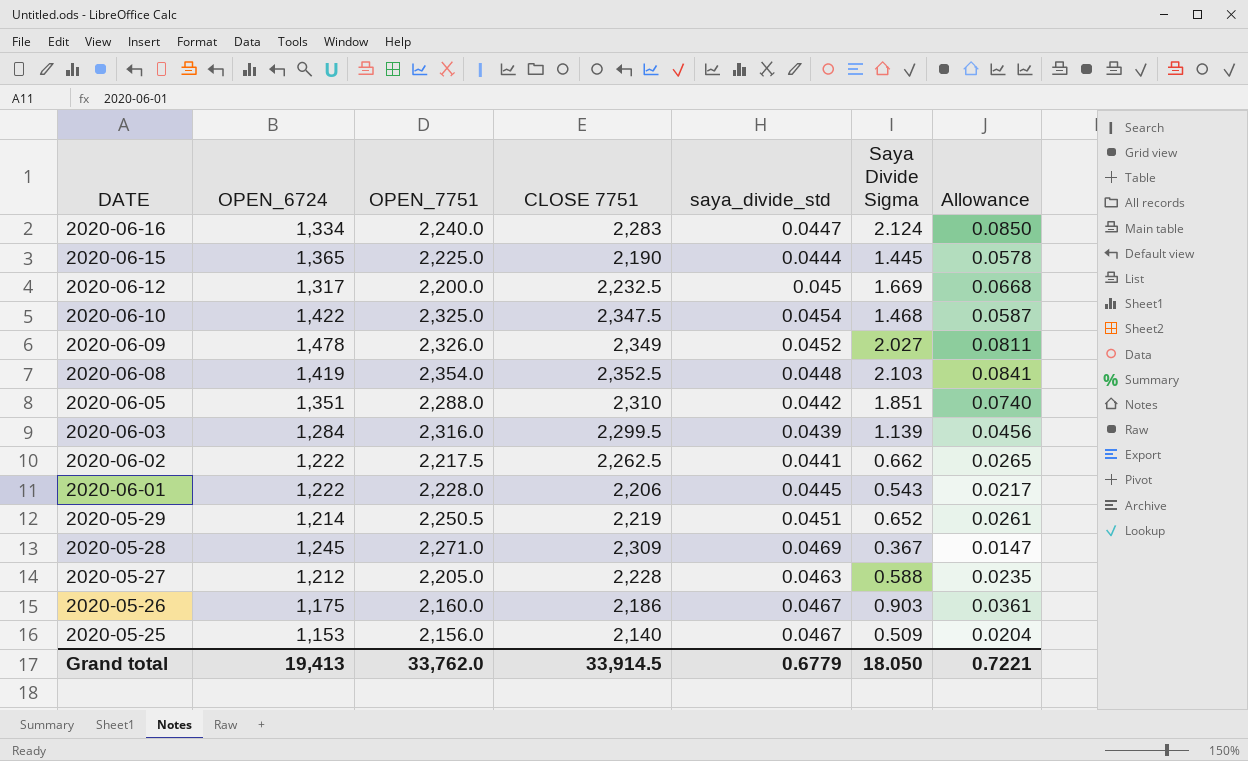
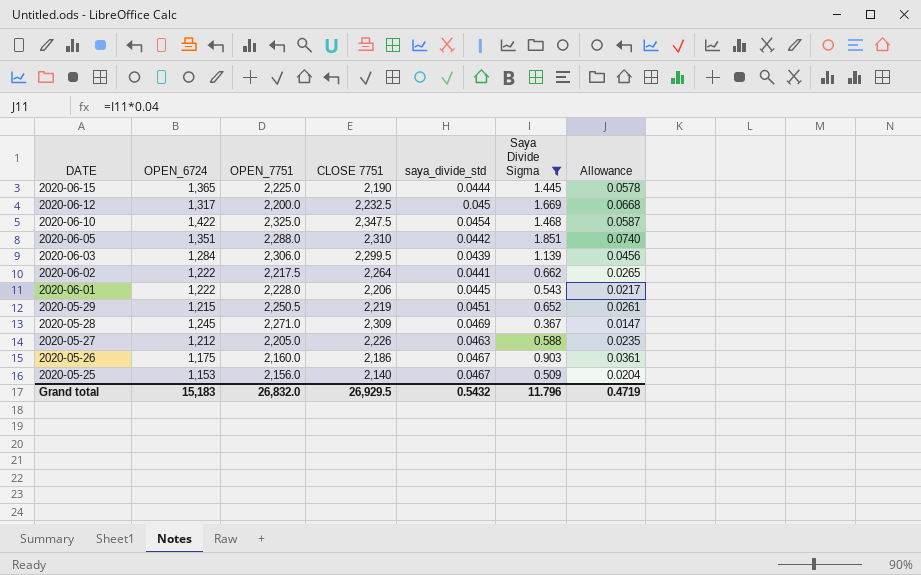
filter: none -> Saya Divide Sigma <= 1.851
2020-06-03 | OPEN_7751: 2,316.0 -> 2,306.0
2020-06-02 | CLOSE 7751: 2,262.5 -> 2,264
2020-05-29 | OPEN_6724: 1,214 -> 1,215
2020-05-27 | CLOSE 7751: 2,228 -> 2,226
Grand total | OPEN_6724: 19,413 -> 15,183
Grand total | OPEN_7751: 33,762.0 -> 26,832.0
Grand total | CLOSE 7751: 33,914.5 -> 26,929.5
Grand total | saya_divide_std: 0.6779 -> 0.5432
Grand total | Saya Divide Sigma: 18.050 -> 11.796
Grand total | Allowance: 0.7221 -> 0.4719

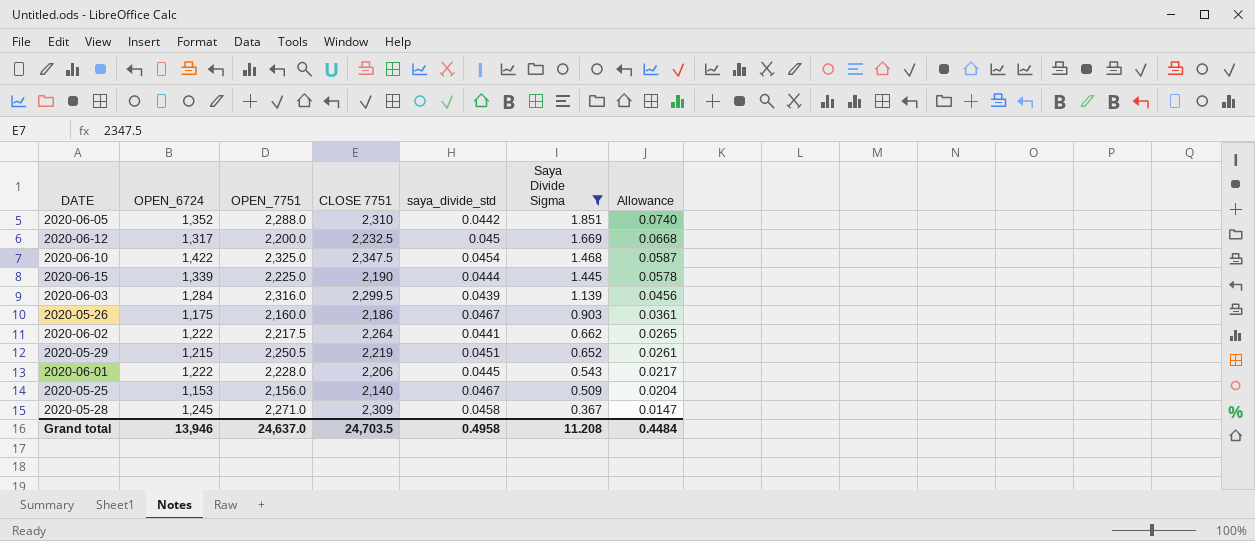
row order: DATE descending -> Saya Divide Sigma descending
row 2020-05-27: 1,212 | 2,205.0 | 2,226 | 0.0463 | 0.588 | 0.0235 -> none
2020-06-05 | OPEN_6724: 1,351 -> 1,352
2020-06-15 | OPEN_6724: 1,365 -> 1,339
2020-06-03 | OPEN_7751: 2,306.0 -> 2,316.0
2020-05-28 | saya_divide_std: 0.0469 -> 0.0458
Grand total | OPEN_6724: 15,183 -> 13,946
Grand total | OPEN_7751: 26,832.0 -> 24,637.0
Grand total | CLOSE 7751: 26,929.5 -> 24,703.5
Grand total | saya_divide_std: 0.5432 -> 0.4958
Grand total | Saya Divide Sigma: 11.796 -> 11.208
Grand total | Allowance: 0.4719 -> 0.4484

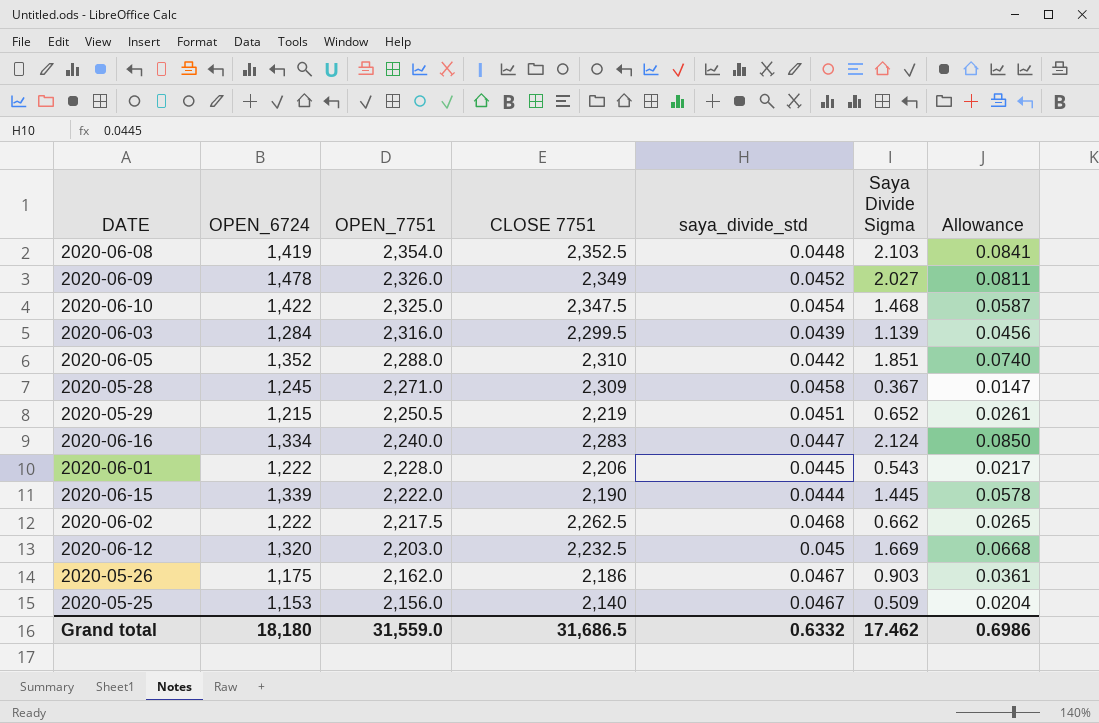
filter: Saya Divide Sigma <= 1.851 -> none
row order: Saya Divide Sigma descending -> OPEN_7751 descending
2020-06-15 | OPEN_7751: 2,225.0 -> 2,222.0
2020-06-02 | CLOSE 7751: 2,264 -> 2,262.5
2020-06-02 | saya_divide_std: 0.0441 -> 0.0468
2020-06-12 | OPEN_6724: 1,317 -> 1,320
2020-06-12 | OPEN_7751: 2,200.0 -> 2,203.0
2020-05-26 | OPEN_7751: 2,160.0 -> 2,162.0
Grand total | OPEN_6724: 13,946 -> 18,180
Grand total | OPEN_7751: 24,637.0 -> 31,559.0
Grand total | CLOSE 7751: 24,703.5 -> 31,686.5
Grand total | saya_divide_std: 0.4958 -> 0.6332
Grand total | Saya Divide Sigma: 11.208 -> 17.462
Grand total | Allowance: 0.4484 -> 0.6986

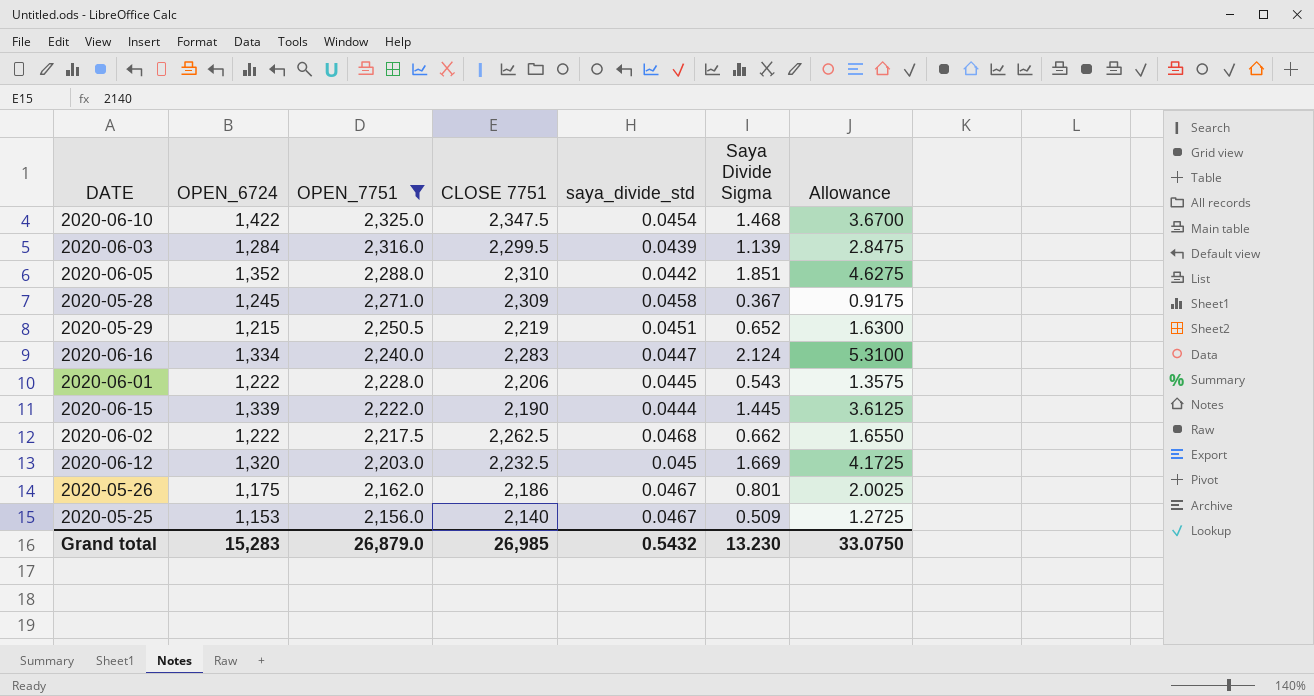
filter: none -> OPEN_7751 <= 2,325.0
column Allowance | formula: [Saya Divide Sigma] * 0.04 -> [Saya Divide Sigma] * 2.5
2020-05-26 | Saya Divide Sigma: 0.903 -> 0.801
Grand total | OPEN_6724: 18,180 -> 15,283
Grand total | OPEN_7751: 31,559.0 -> 26,879.0
Grand total | CLOSE 7751: 31,686.5 -> 26,985
Grand total | saya_divide_std: 0.6332 -> 0.5432
Grand total | Saya Divide Sigma: 17.462 -> 13.230
Grand total | Allowance: 0.6986 -> 33.0750

